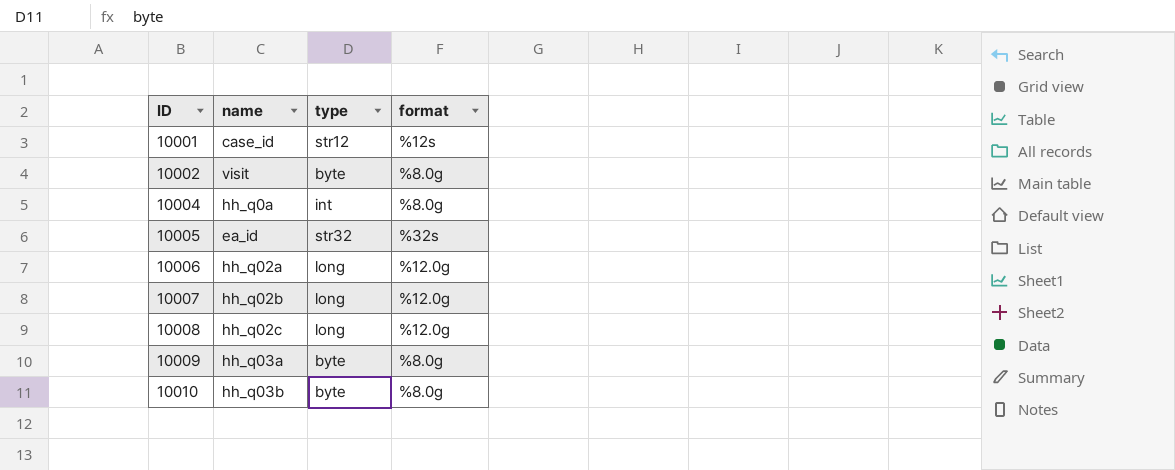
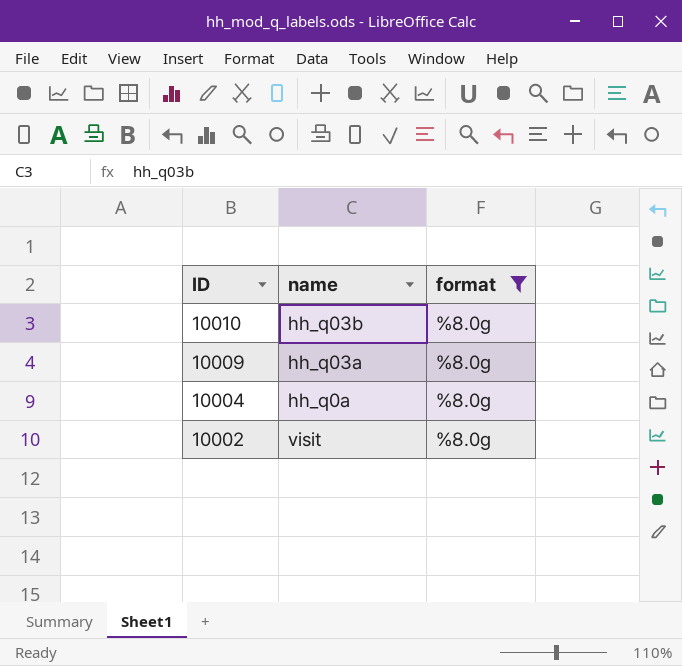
filter: none -> format = %8.0g
row order: ID ascending -> ID descending
column type | position: 3 -> none

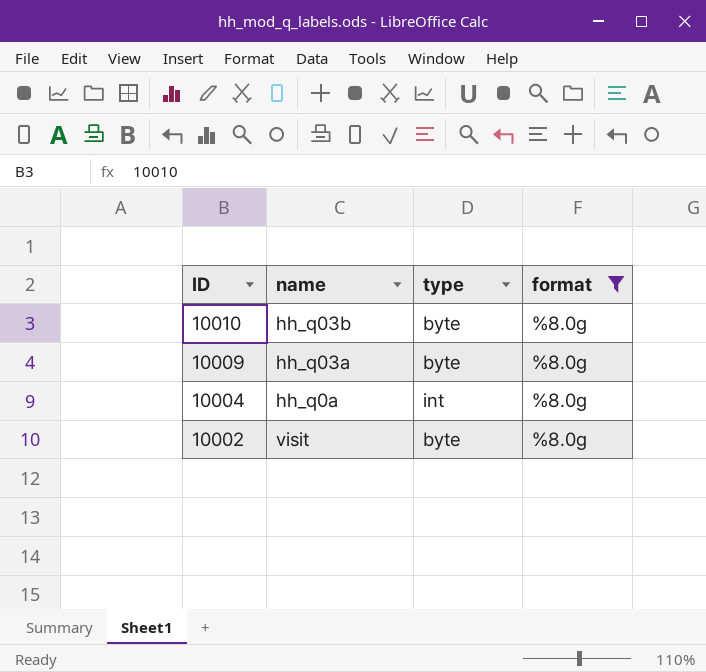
column type | position: none -> 3

